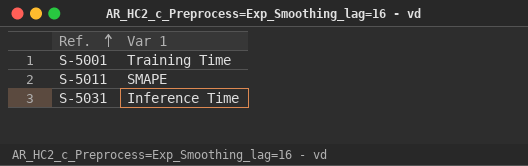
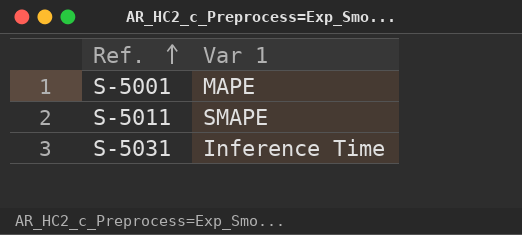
S-5001 | Var 1: Training Time -> MAPE

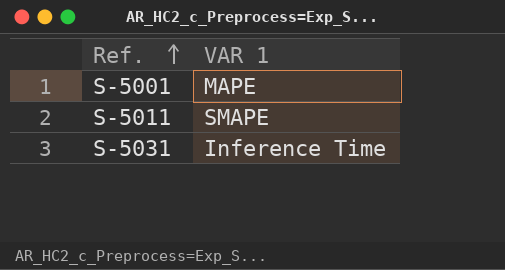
column name: Var 1 -> VAR 1

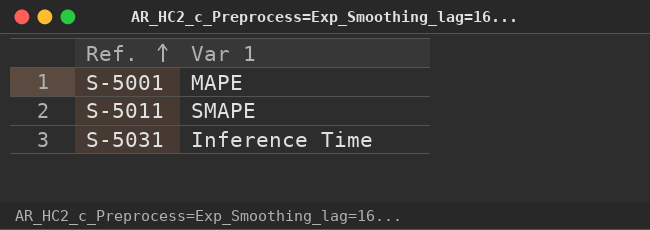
column name: VAR 1 -> Var 1

